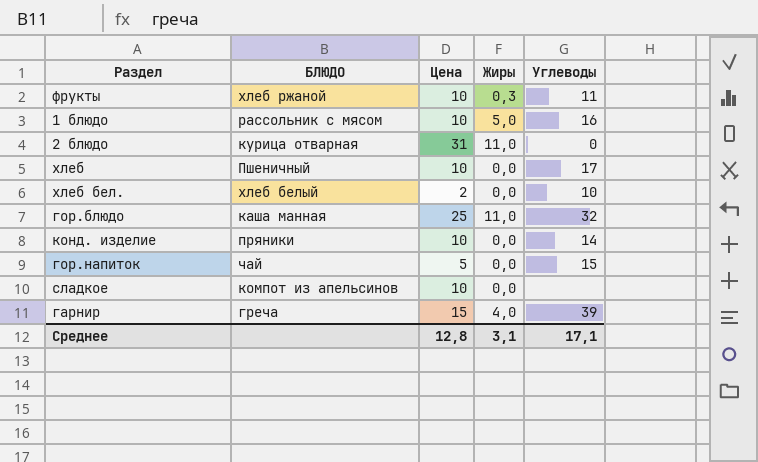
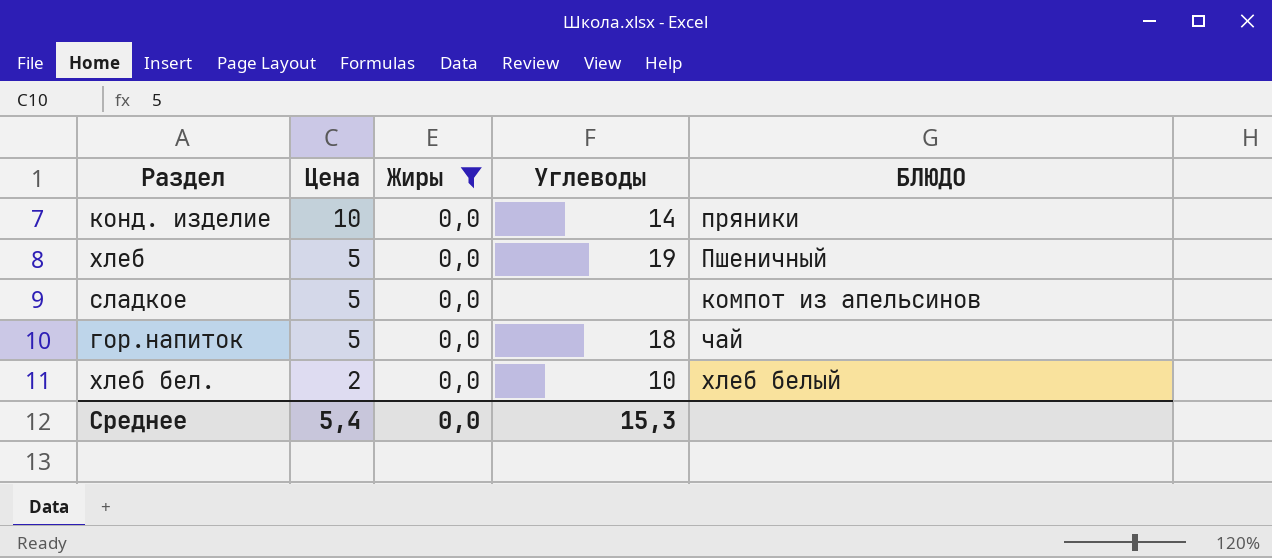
filter: none -> Жиры = 0,0
row order: none -> Цена descending
column БЛЮДО | position: 2 -> 5
хлеб | Цена: 10 -> 5
хлеб | Углеводы: 17 -> 19
сладкое | Цена: 10 -> 5
гор.напиток | Углеводы: 15 -> 18
Среднее | Цена: 12,8 -> 5,4
Среднее | Жиры: 3,1 -> 0,0
Среднее | Углеводы: 17,1 -> 15,3

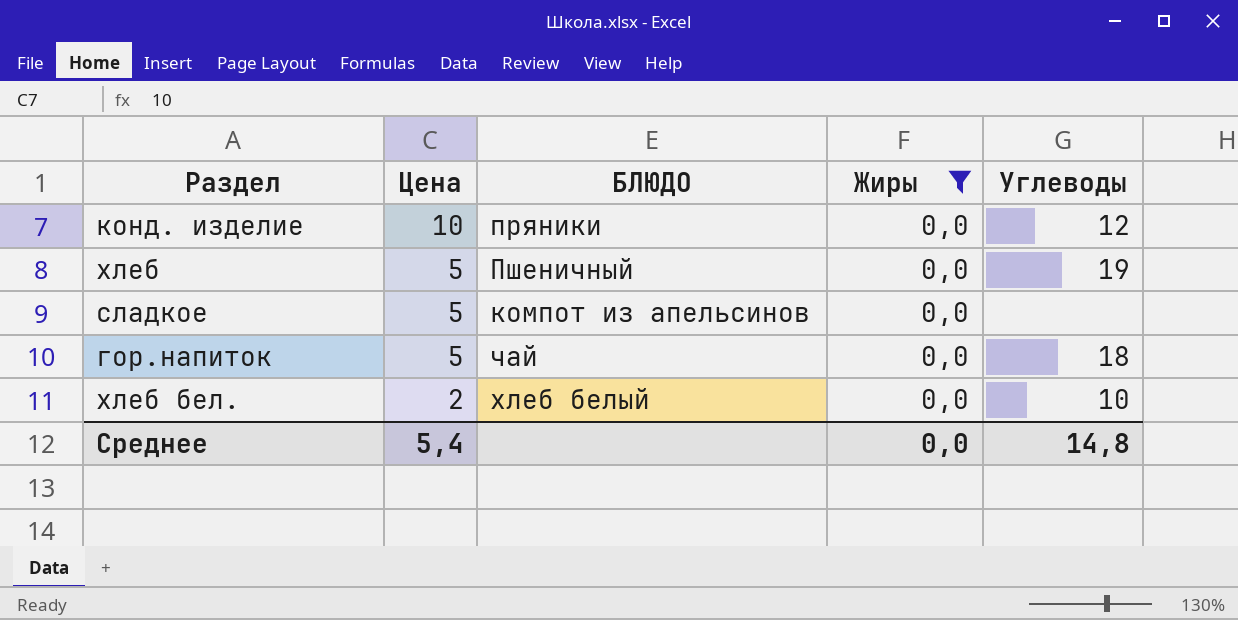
column БЛЮДО | position: 5 -> 3
конд. изделие | Углеводы: 14 -> 12
Среднее | Углеводы: 15,3 -> 14,8

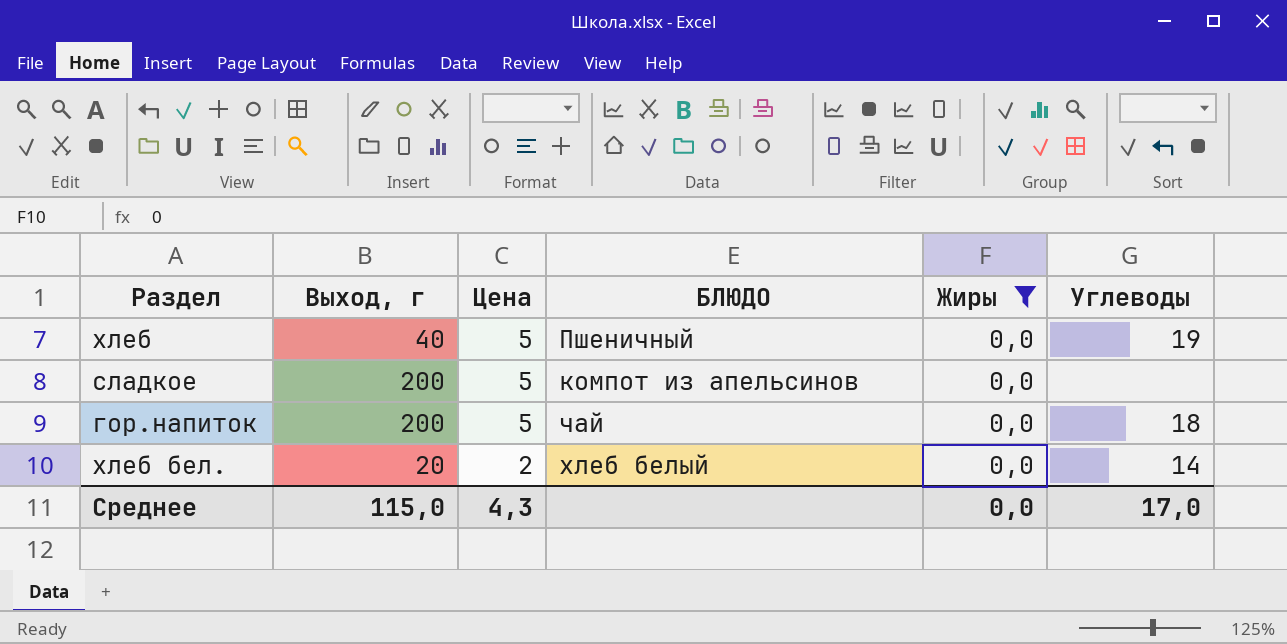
column Выход, г | position: none -> 2
row конд. изделие: 10 | пряники | 0,0 | 12 -> none
хлеб бел. | Углеводы: 10 -> 14
Среднее | Цена: 5,4 -> 4,3
Среднее | Углеводы: 14,8 -> 17,0

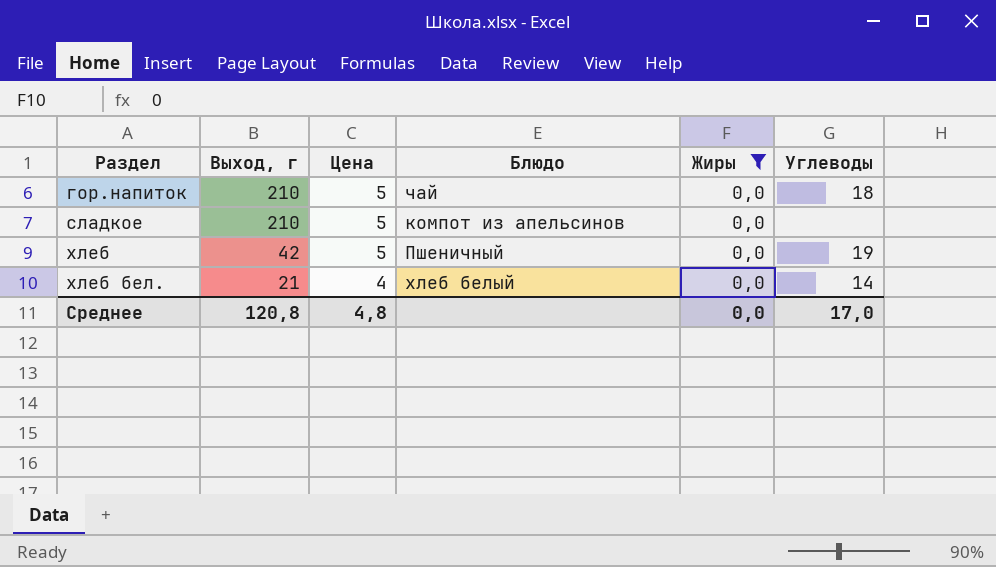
row order: Цена descending -> Раздел ascending
column name: БЛЮДО -> Блюдо
гор.напиток | Выход, г: 200 -> 210
сладкое | Выход, г: 200 -> 210
хлеб | Выход, г: 40 -> 42
хлеб бел. | Выход, г: 20 -> 21
хлеб бел. | Цена: 2 -> 4
Среднее | Выход, г: 115,0 -> 120,8
Среднее | Цена: 4,3 -> 4,8

